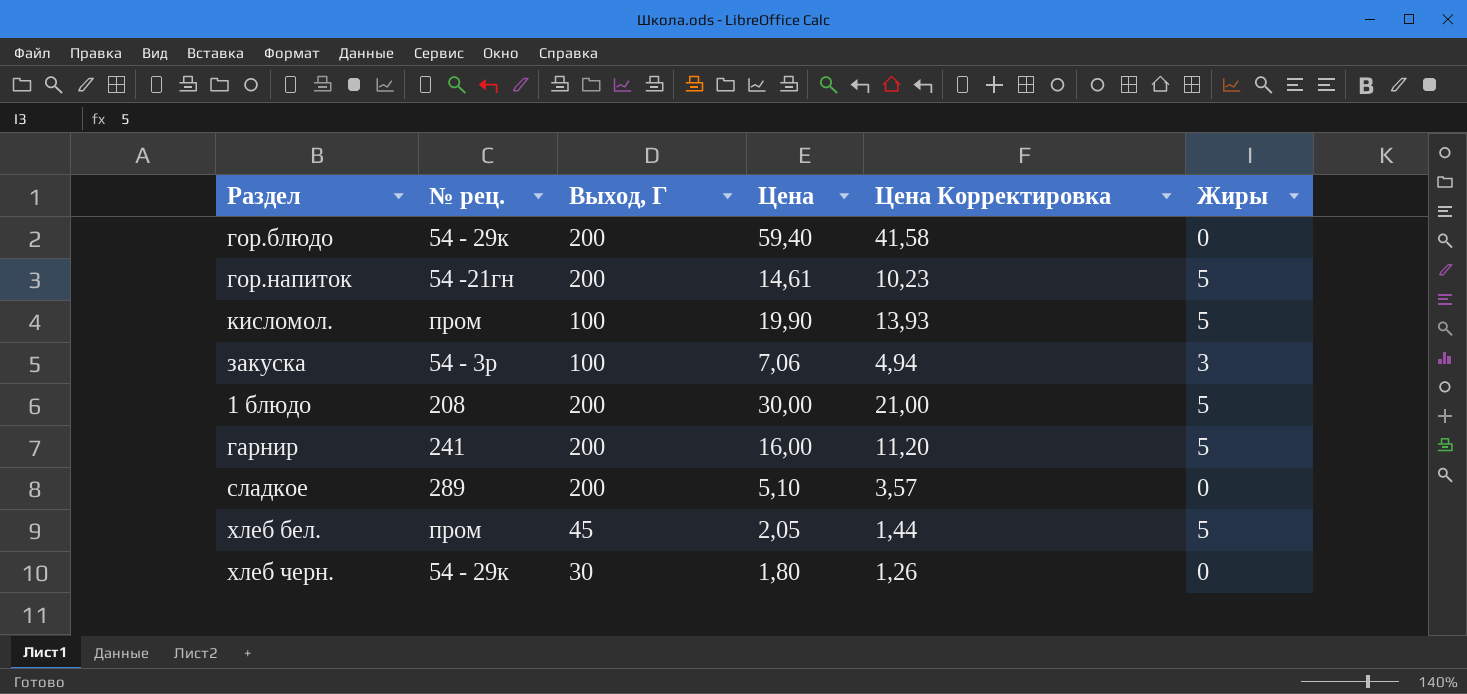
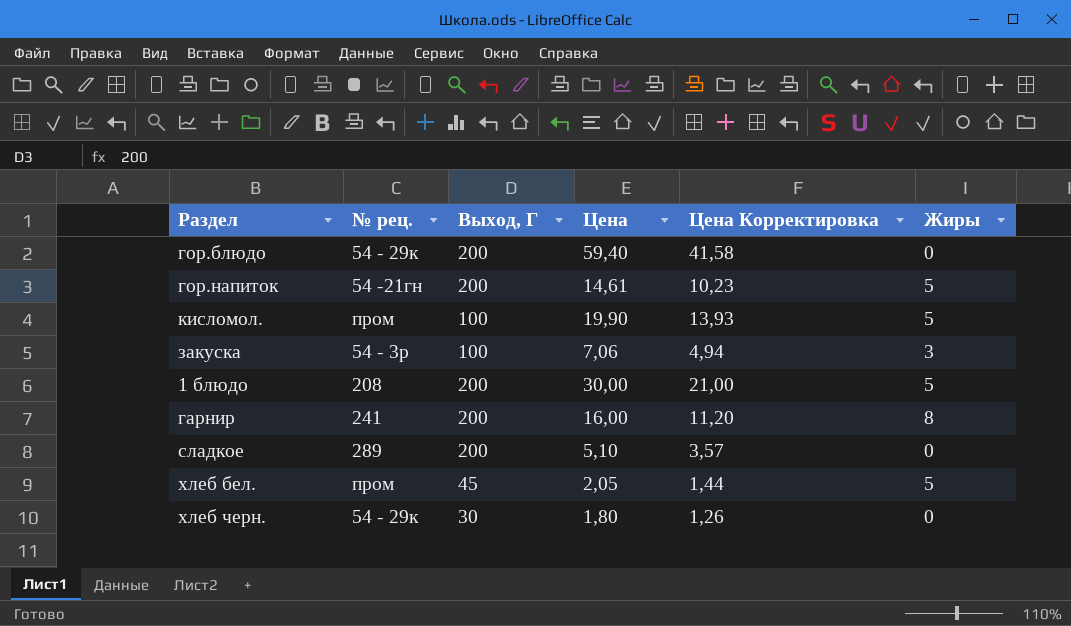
гарнир | Жиры: 5 -> 8

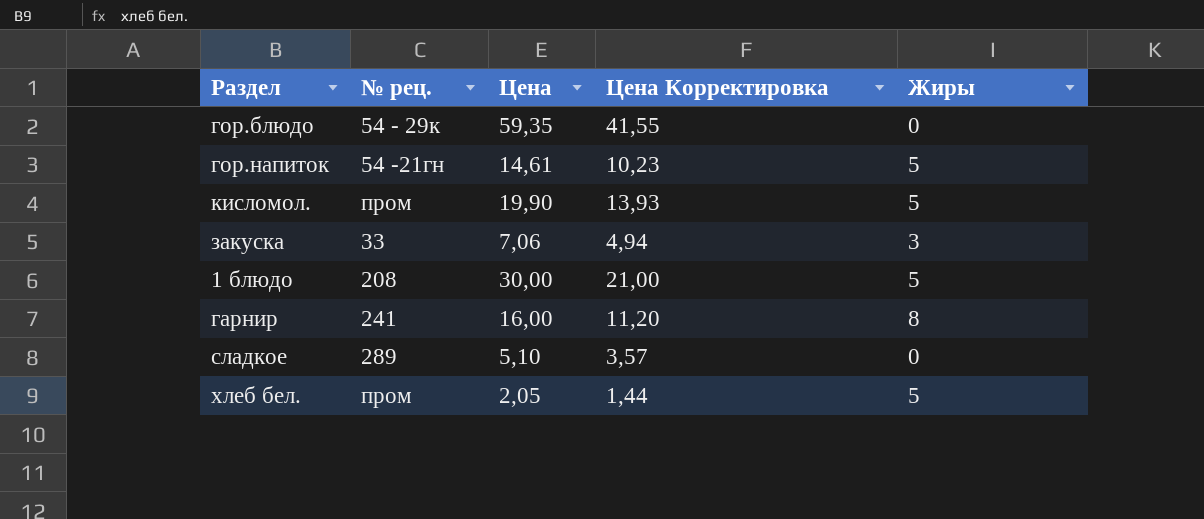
column Выход, Г | position: 3 -> none
row хлеб черн.: 54 - 29к | 30 | 1,80 | 1,26 | 0 -> none
гор.блюдо | Цена: 59,40 -> 59,35
гор.блюдо | Цена Корректировка: 41,58 -> 41,55
закуска | № рец.: 54 - 3р -> 33

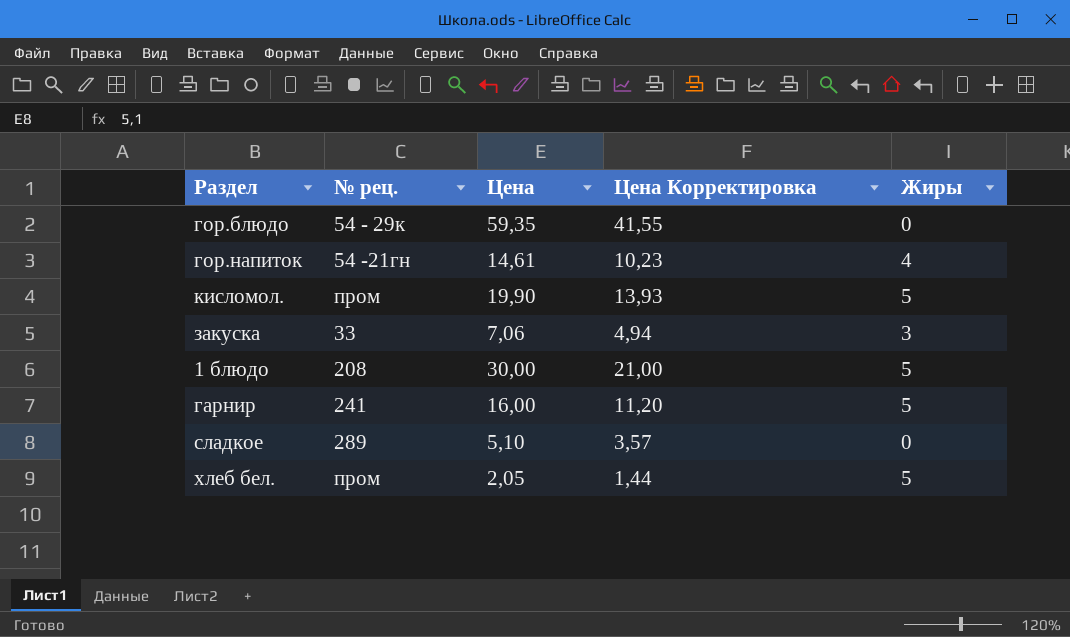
гор.напиток | Жиры: 5 -> 4
гарнир | Жиры: 8 -> 5

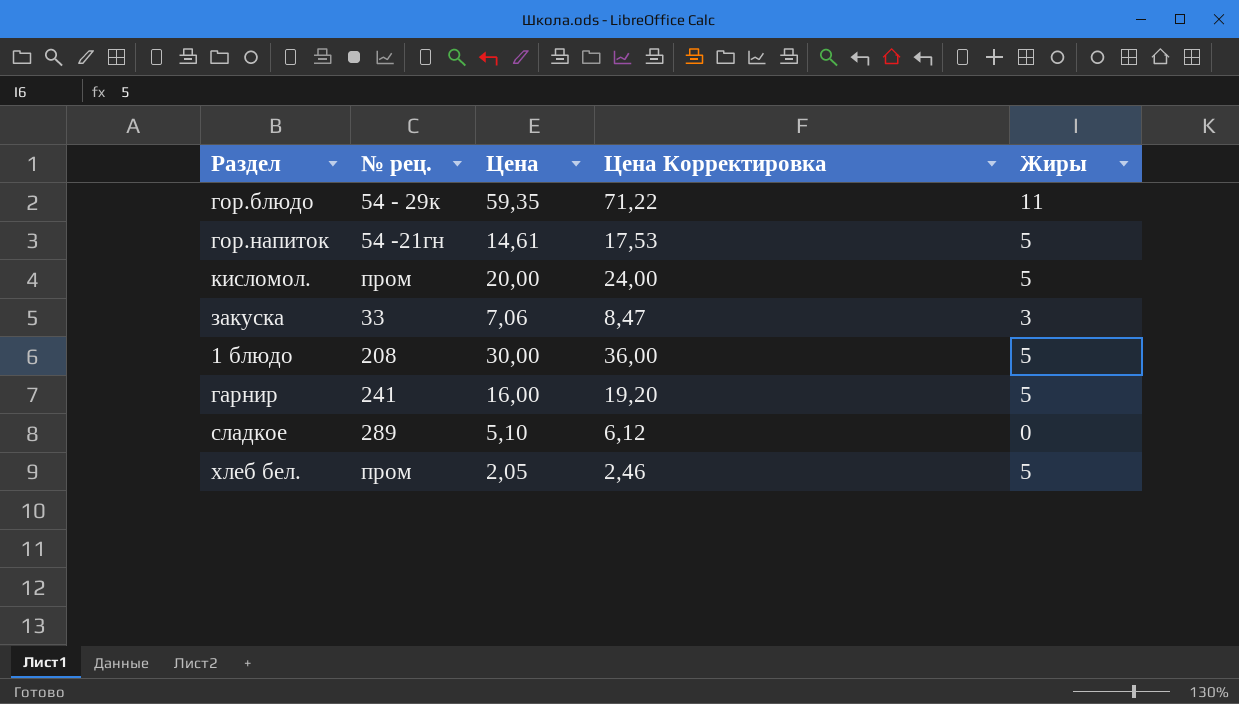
column Цена Корректировка | formula: [Цена] * 0,7 -> [Цена] * 1,2
гор.блюдо | Жиры: 0 -> 11
гор.напиток | Жиры: 4 -> 5
кисломол. | Цена: 19,90 -> 20,00

